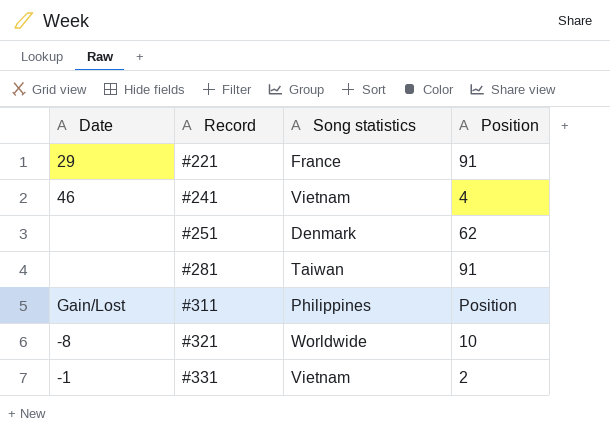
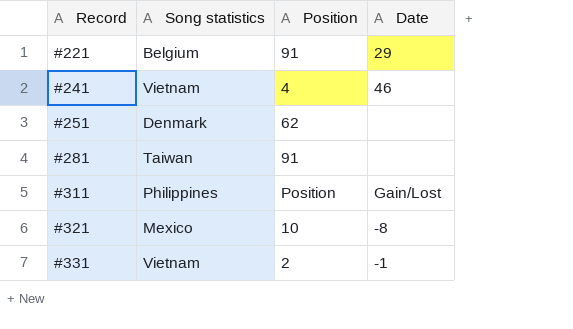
column Date | position: 1 -> 4
#221 | Song statistics: France -> Belgium
#321 | Song statistics: Worldwide -> Mexico

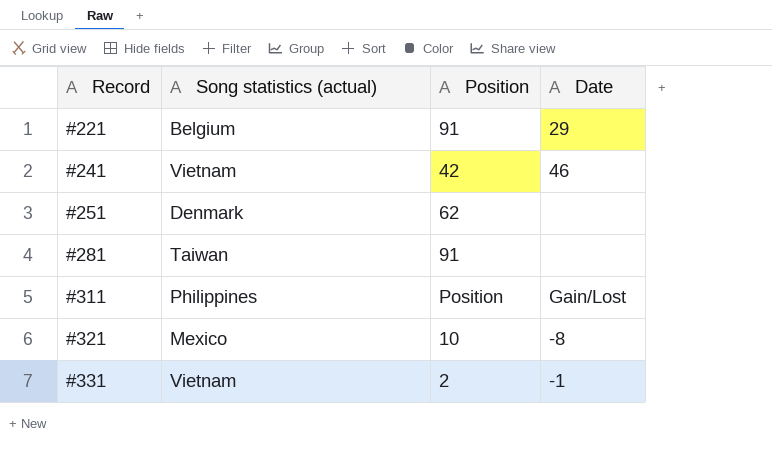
column name: Song statistics -> Song statistics (actual)
#241 | Position: 4 -> 42

